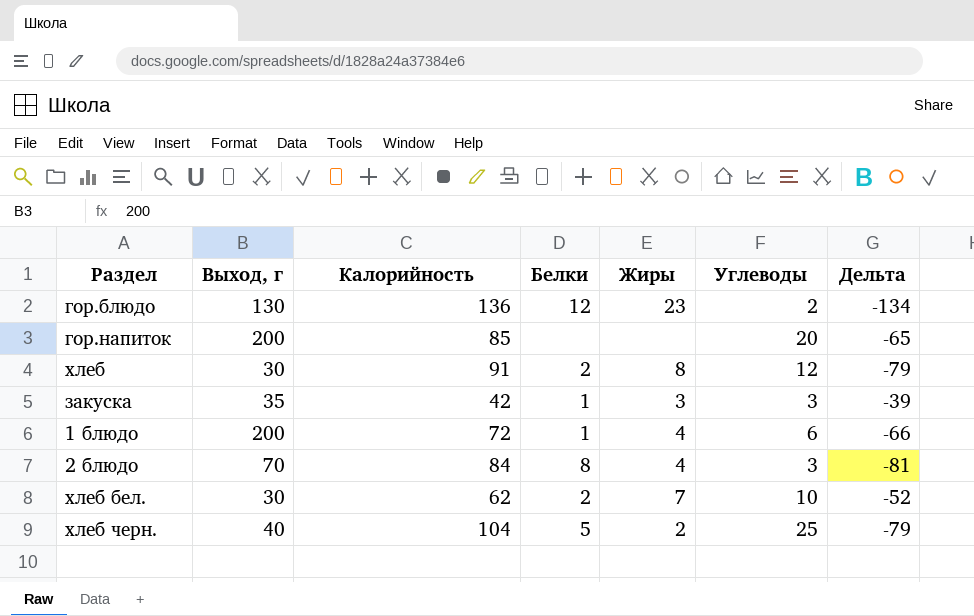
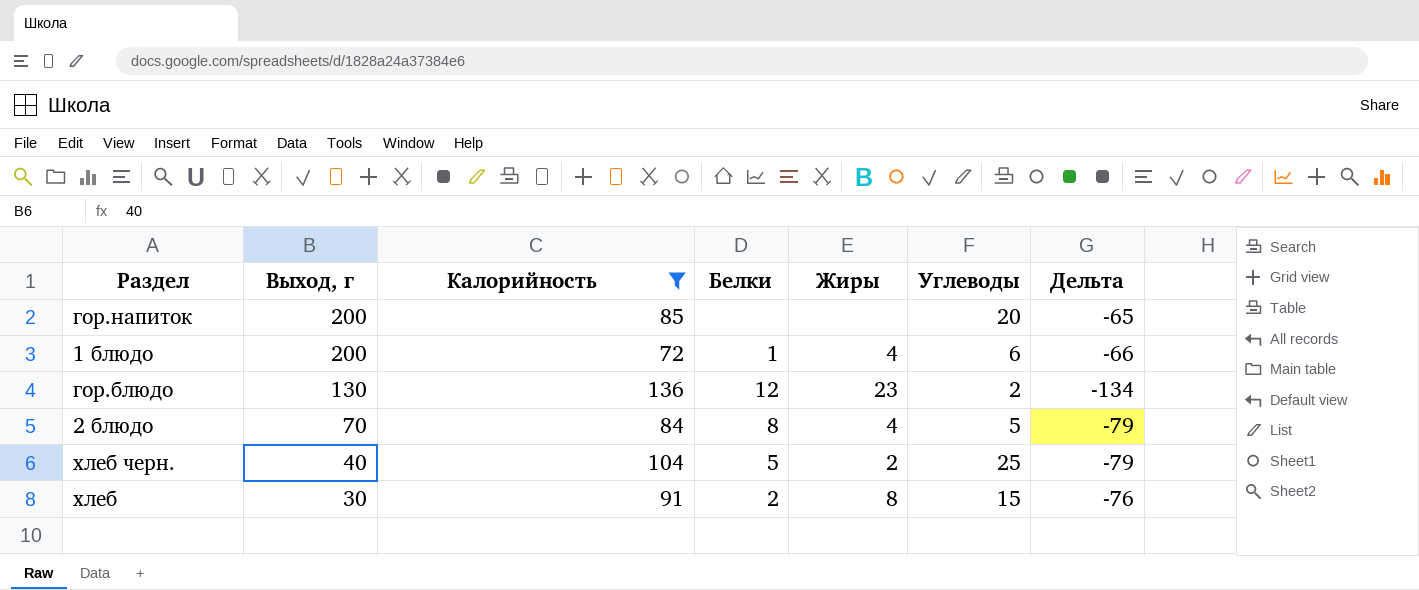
filter: none -> Калорийность >= 72
row order: none -> Выход, г descending
2 блюдо | Углеводы: 3 -> 5
2 блюдо | Дельта: -81 -> -79
хлеб | Углеводы: 12 -> 15
хлеб | Дельта: -79 -> -76

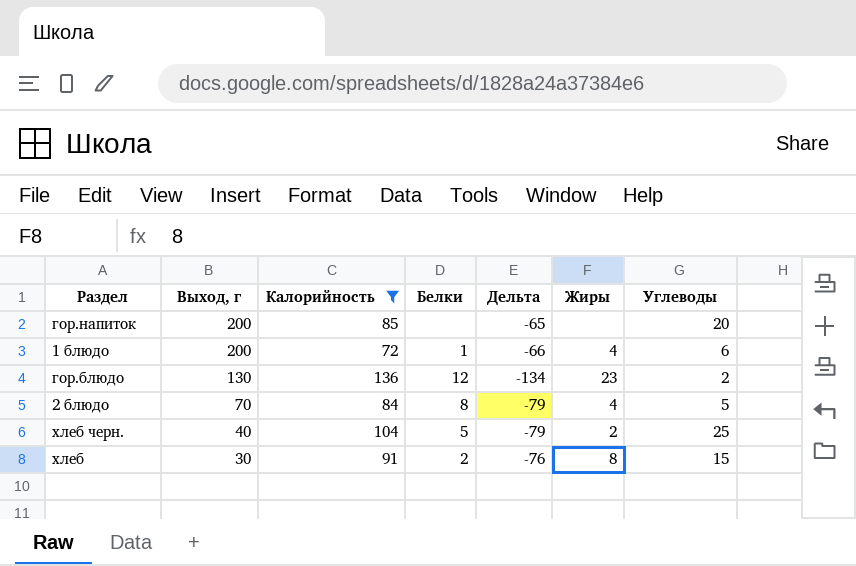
column Дельта | position: 7 -> 5

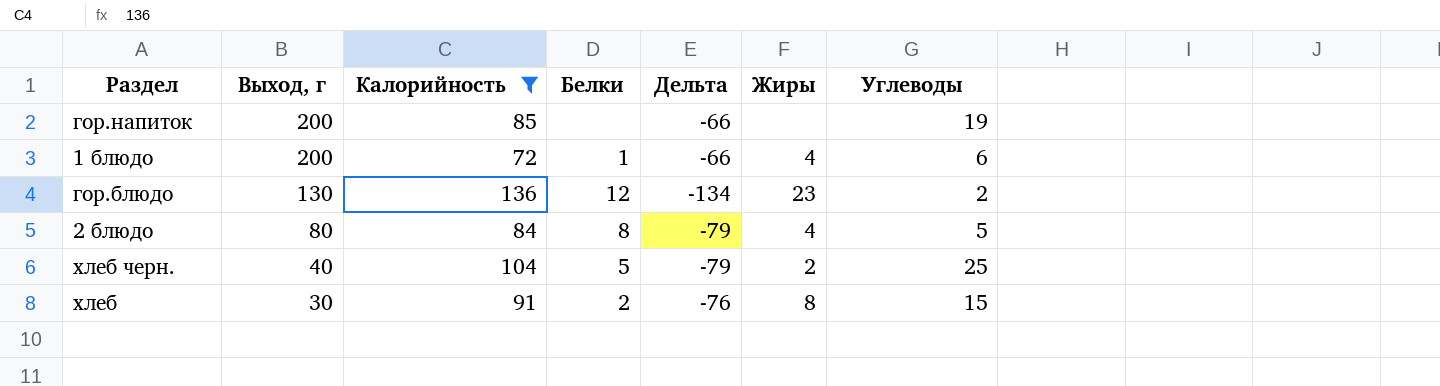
гор.напиток | Дельта: -65 -> -66
гор.напиток | Углеводы: 20 -> 19
2 блюдо | Выход, г: 70 -> 80

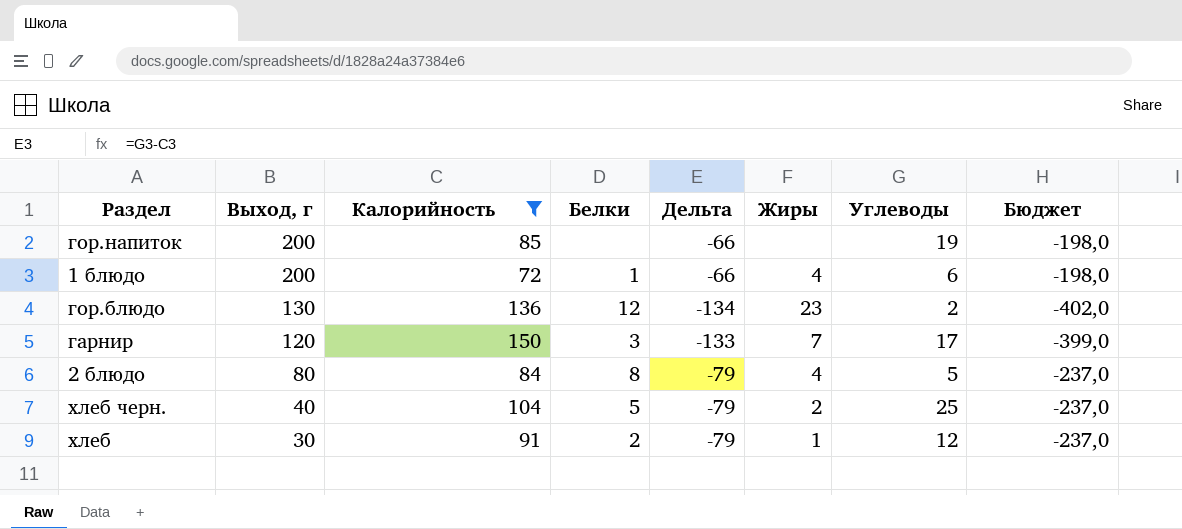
column Бюджет | formula: none -> [Дельта] * 3
row гарнир: none -> 120 | 150 | 3 | -133 | 7 | 17 | -399,0
хлеб | Дельта: -76 -> -79
хлеб | Жиры: 8 -> 1
хлеб | Углеводы: 15 -> 12

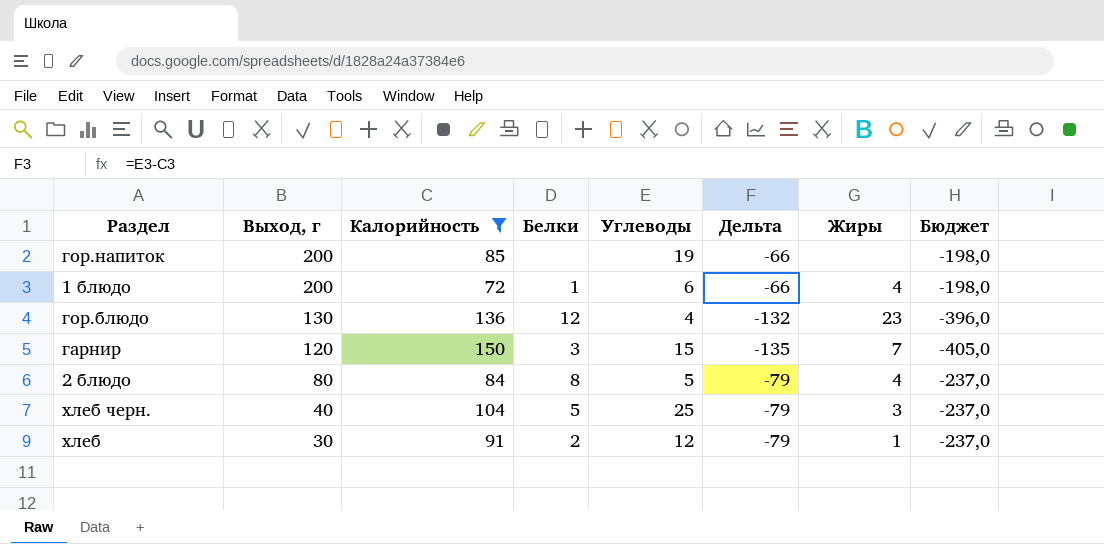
column Углеводы | position: 7 -> 5
гор.блюдо | Углеводы: 2 -> 4
гор.блюдо | Дельта: -134 -> -132
гор.блюдо | Бюджет: -402,0 -> -396,0
гарнир | Углеводы: 17 -> 15
гарнир | Дельта: -133 -> -135
гарнир | Бюджет: -399,0 -> -405,0
хлеб черн. | Жиры: 2 -> 3

